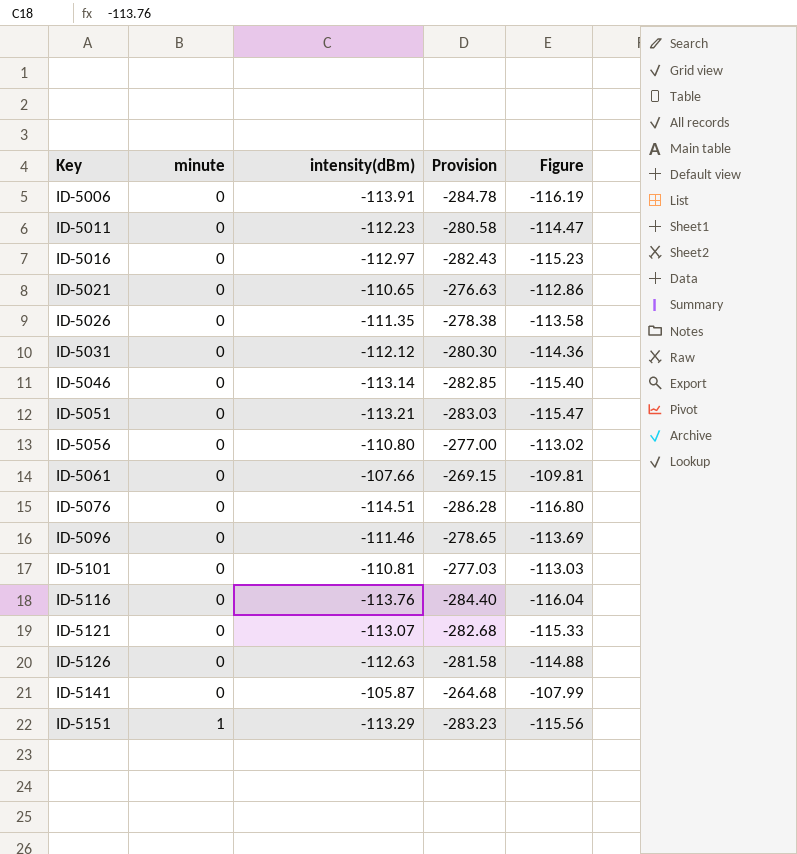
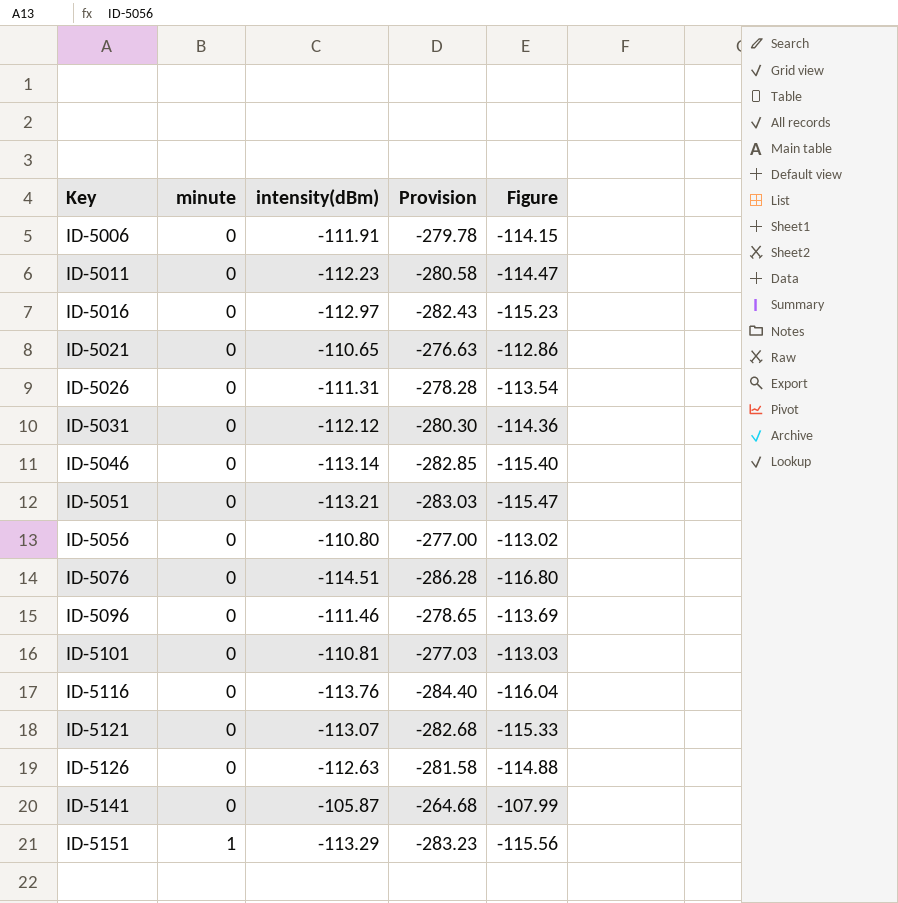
row ID-5061: 0 | -107.66 | -269.15 | -109.81 -> none
ID-5006 | intensity(dBm): -113.91 -> -111.91
ID-5006 | Provision: -284.78 -> -279.78
ID-5006 | Figure: -116.19 -> -114.15
ID-5026 | intensity(dBm): -111.35 -> -111.31
ID-5026 | Provision: -278.38 -> -278.28
ID-5026 | Figure: -113.58 -> -113.54

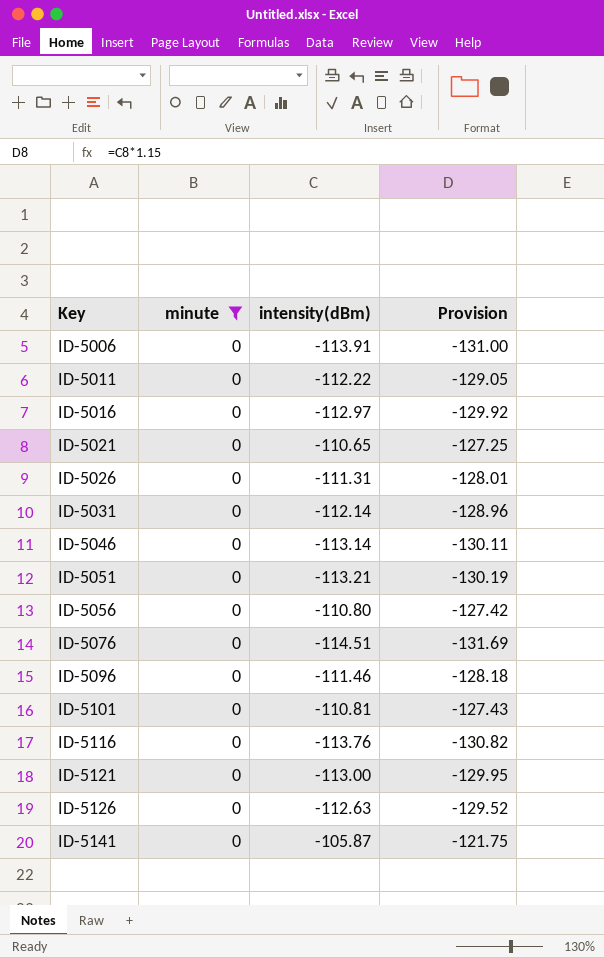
filter: none -> minute = 0
column Figure | formula: [intensity(dBm)] * 1.02 -> none
column Provision | formula: [intensity(dBm)] * 2.5 -> [intensity(dBm)] * 1.15
ID-5006 | intensity(dBm): -111.91 -> -113.91
ID-5011 | intensity(dBm): -112.23 -> -112.22
ID-5031 | intensity(dBm): -112.12 -> -112.14
ID-5121 | intensity(dBm): -113.07 -> -113.00

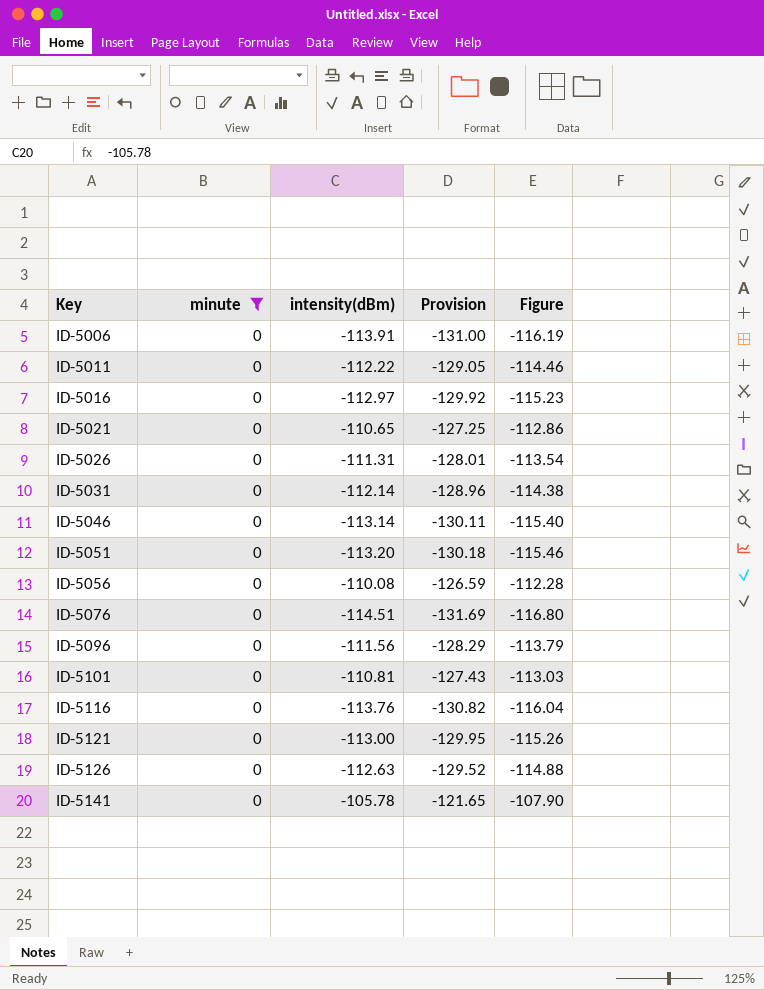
column Figure | formula: none -> [intensity(dBm)] * 1.02
ID-5051 | intensity(dBm): -113.21 -> -113.20
ID-5051 | Provision: -130.19 -> -130.18
ID-5056 | intensity(dBm): -110.80 -> -110.08
ID-5056 | Provision: -127.42 -> -126.59
ID-5096 | intensity(dBm): -111.46 -> -111.56
ID-5096 | Provision: -128.18 -> -128.29
ID-5141 | intensity(dBm): -105.87 -> -105.78
ID-5141 | Provision: -121.75 -> -121.65

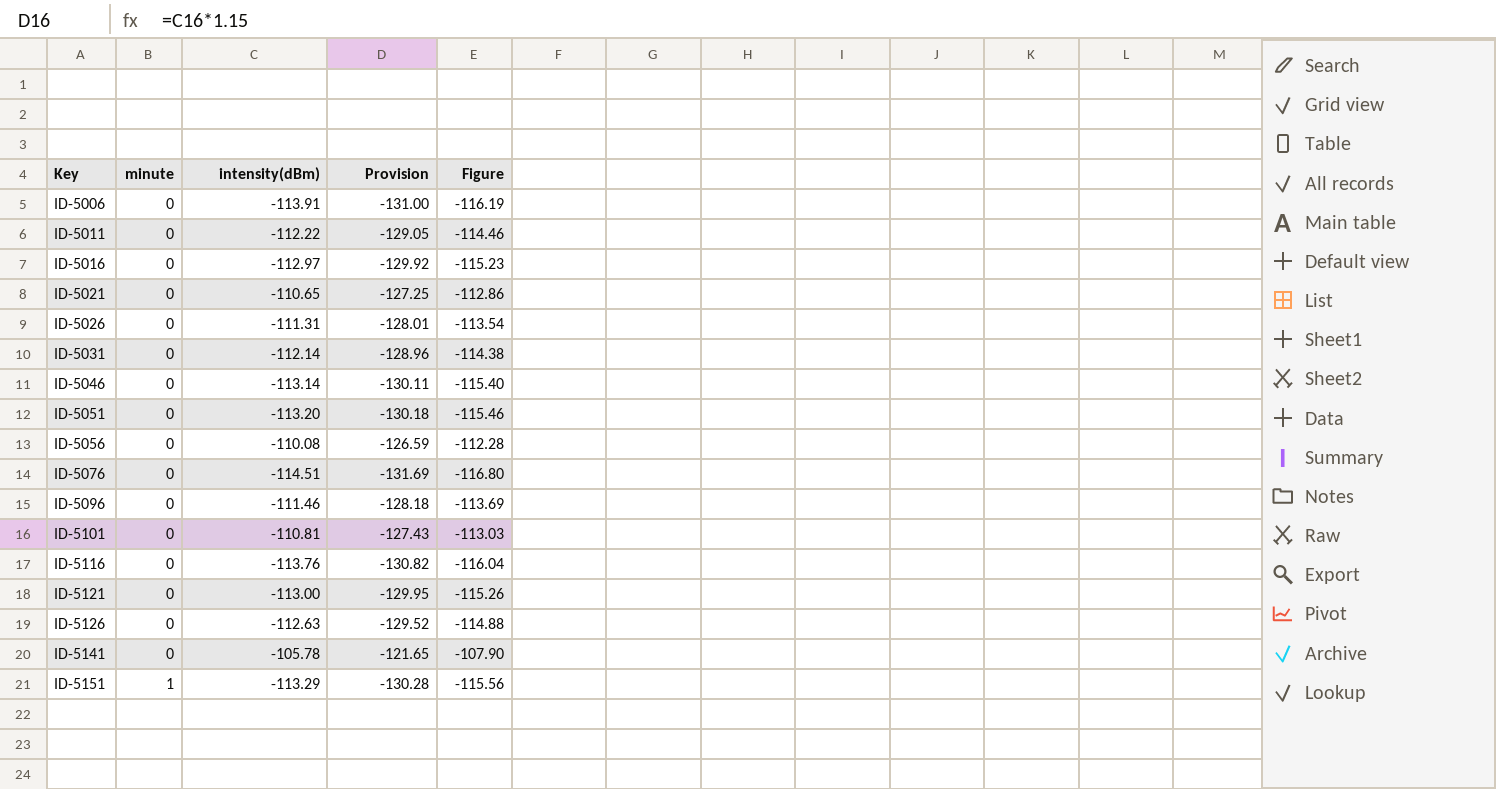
filter: minute = 0 -> none
ID-5096 | intensity(dBm): -111.56 -> -111.46
ID-5096 | Provision: -128.29 -> -128.18
ID-5096 | Figure: -113.79 -> -113.69

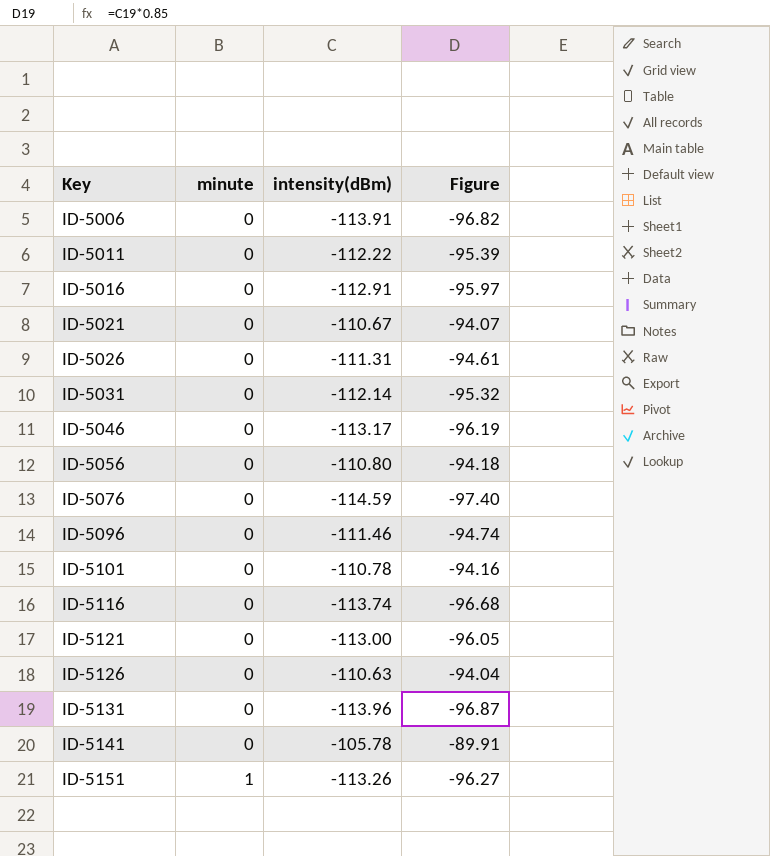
column Provision | formula: [intensity(dBm)] * 1.15 -> none
column Figure | formula: [intensity(dBm)] * 1.02 -> [intensity(dBm)] * 0.85
row ID-5051: 0 | -113.20 | -130.18 | -115.46 -> none
ID-5016 | intensity(dBm): -112.97 -> -112.91
ID-5021 | intensity(dBm): -110.65 -> -110.67
ID-5046 | intensity(dBm): -113.14 -> -113.17
ID-5056 | intensity(dBm): -110.08 -> -110.80
ID-5076 | intensity(dBm): -114.51 -> -114.59
ID-5101 | intensity(dBm): -110.81 -> -110.78
ID-5116 | intensity(dBm): -113.76 -> -113.74
ID-5126 | intensity(dBm): -112.63 -> -110.63
row ID-5131: none -> 0 | -113.96 | -96.87
ID-5151 | intensity(dBm): -113.29 -> -113.26

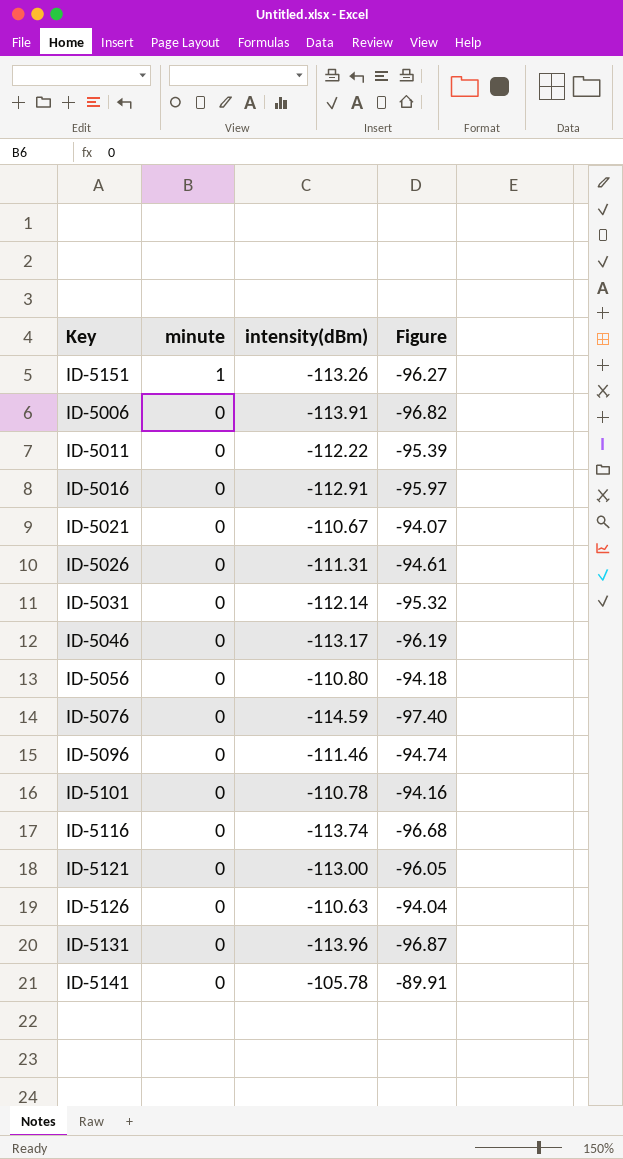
row order: Key ascending -> minute descending

